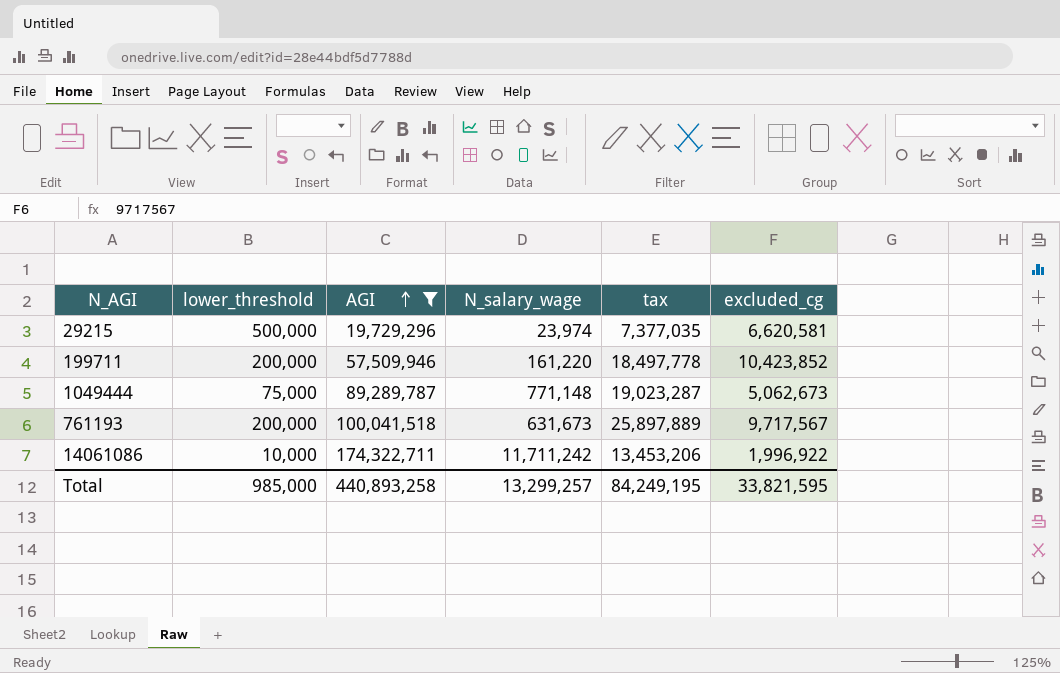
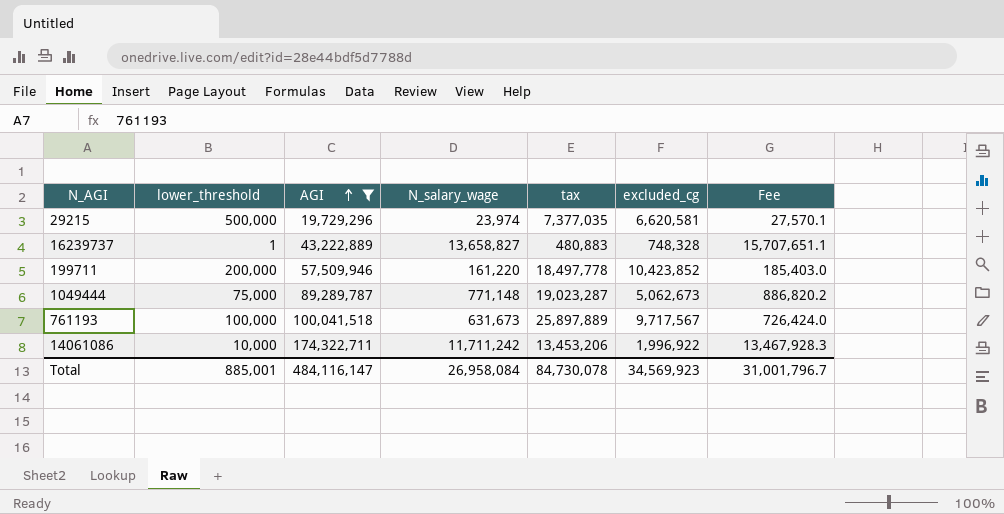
column Fee | formula: none -> [N_salary_wage] * 1.15
row 16239737: none -> 1 | 43,222,889 | 13,658,827 | 480,883 | 748,328 | 15,707,651.1
761193 | lower_threshold: 200,000 -> 100,000
Total | lower_threshold: 985,000 -> 885,001
Total | AGI: 440,893,258 -> 484,116,147
Total | N_salary_wage: 13,299,257 -> 26,958,084
Total | tax: 84,249,195 -> 84,730,078
Total | excluded_cg: 33,821,595 -> 34,569,923

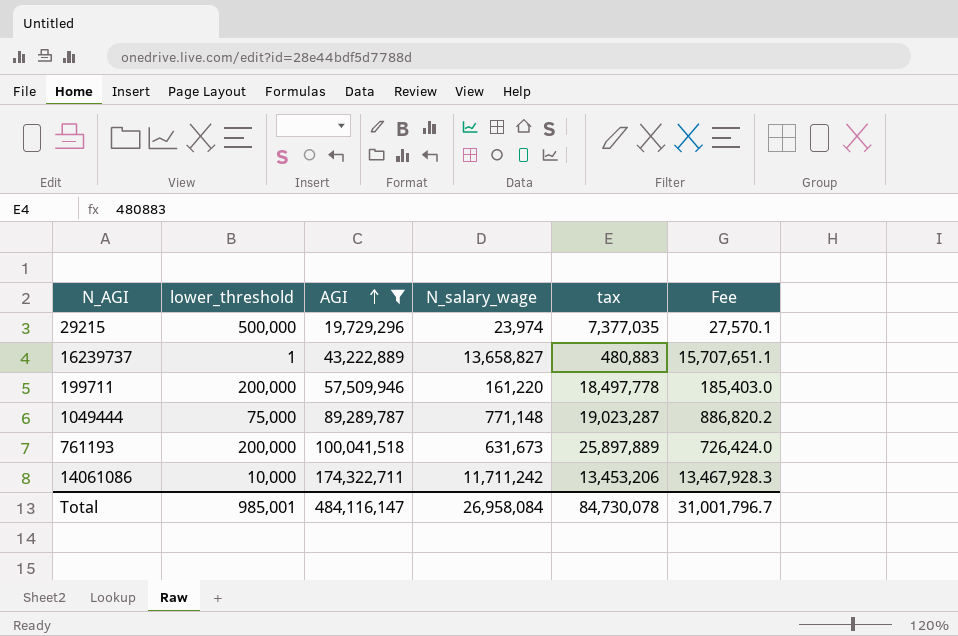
column excluded_cg | position: 6 -> none
761193 | lower_threshold: 100,000 -> 200,000
Total | lower_threshold: 885,001 -> 985,001

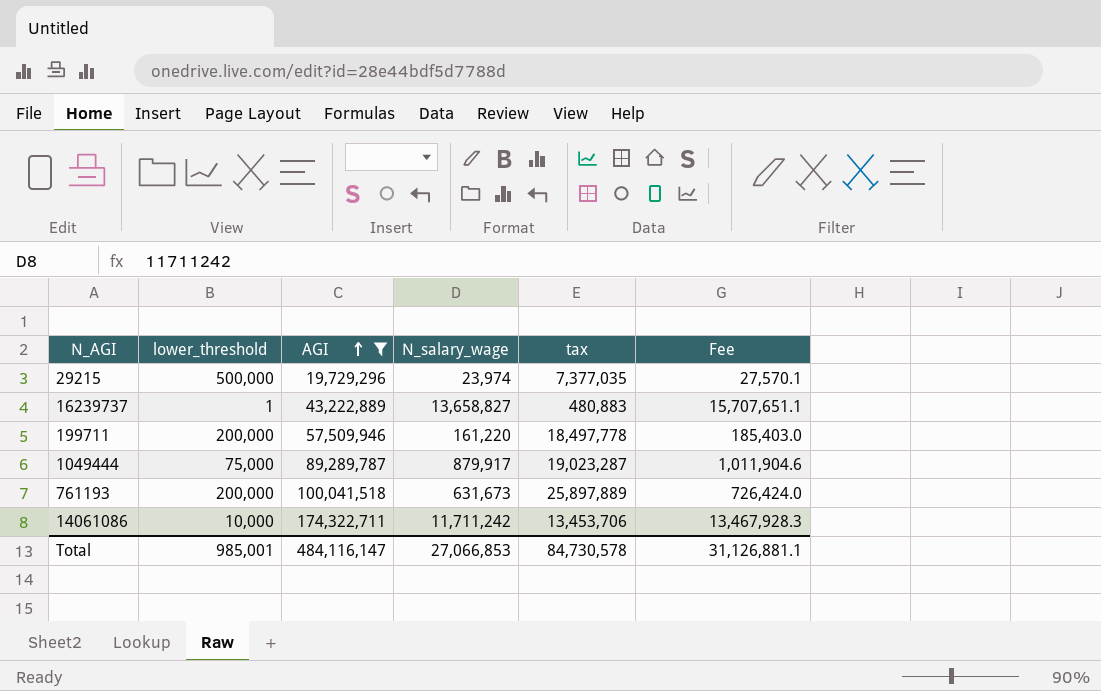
1049444 | N_salary_wage: 771,148 -> 879,917
1049444 | Fee: 886,820.2 -> 1,011,904.6
14061086 | tax: 13,453,206 -> 13,453,706
Total | N_salary_wage: 26,958,084 -> 27,066,853
Total | tax: 84,730,078 -> 84,730,578
Total | Fee: 31,001,796.7 -> 31,126,881.1

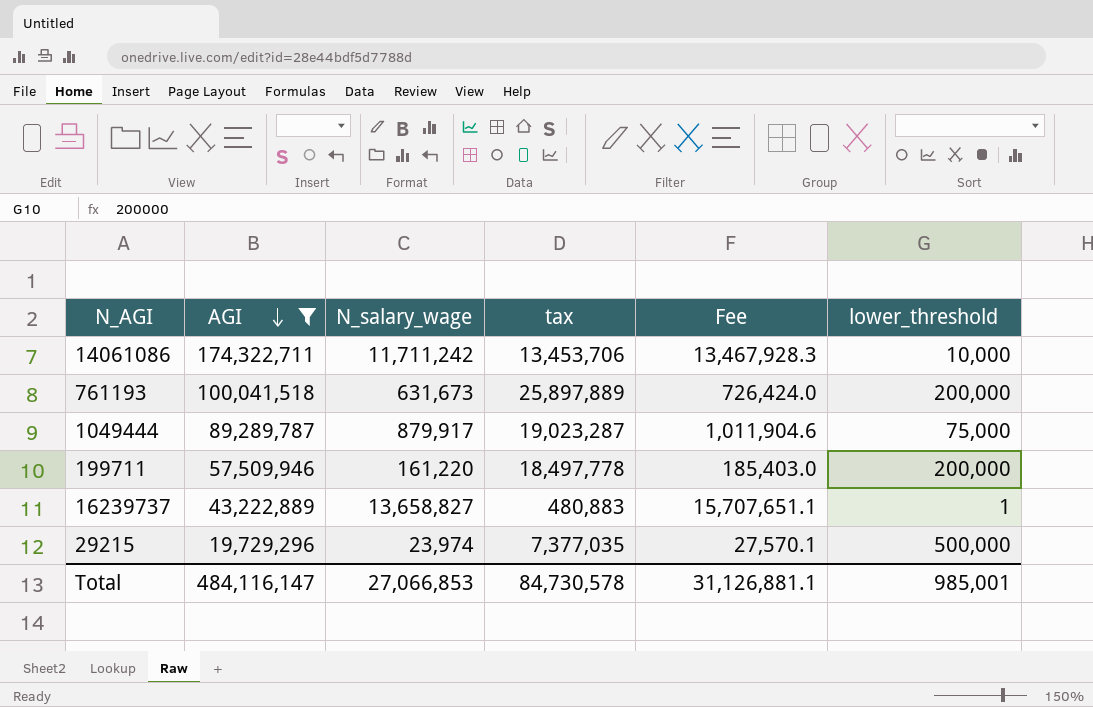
row order: AGI ascending -> AGI descending
column lower_threshold | position: 2 -> 6

